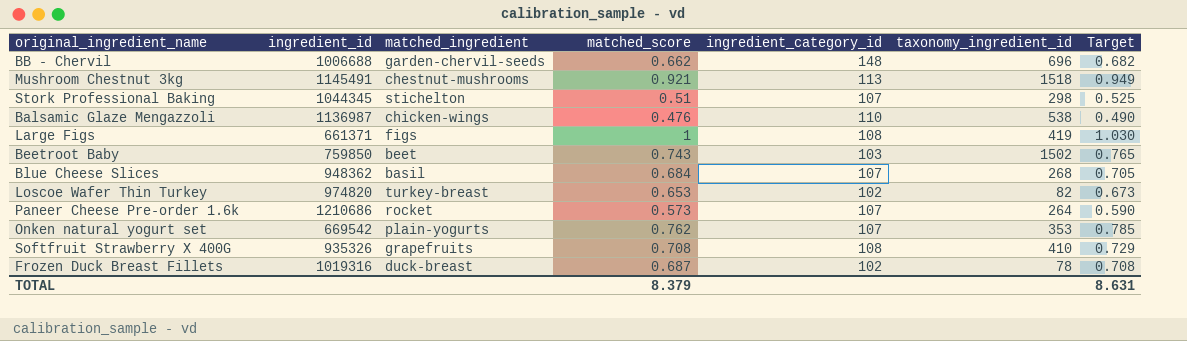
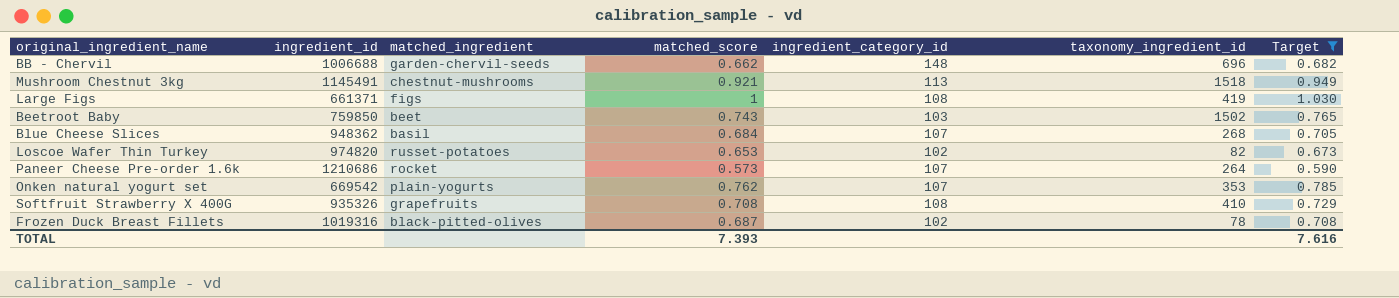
filter: none -> Target >= 0.590
Loscoe Wafer Thin Turkey | matched_ingredient: turkey-breast -> russet-potatoes
Frozen Duck Breast Fillets | matched_ingredient: duck-breast -> black-pitted-olives
TOTAL | matched_score: 8.379 -> 7.393
TOTAL | Target: 8.631 -> 7.616

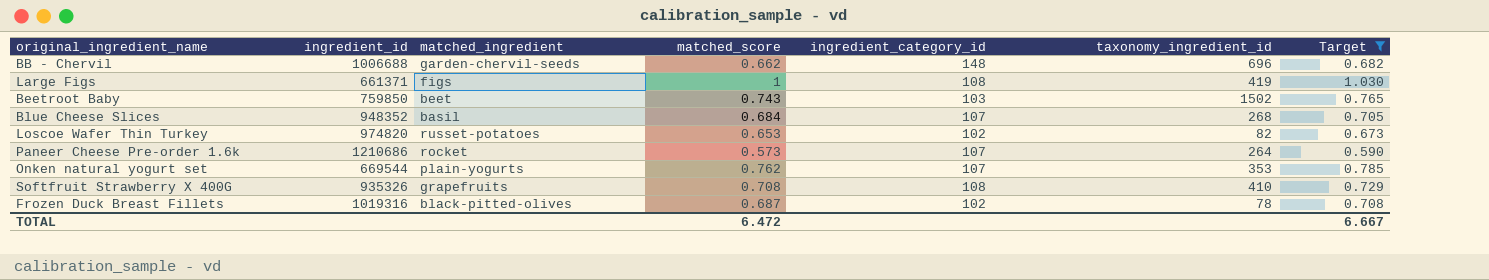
row Mushroom Chestnut 3kg: 1145491 | chestnut-mushrooms | 0.921 | 113 | 1518 | 0.949 -> none
Blue Cheese Slices | ingredient_id: 948362 -> 948352
Onken natural yogurt set | ingredient_id: 669542 -> 669544
TOTAL | matched_score: 7.393 -> 6.472
TOTAL | Target: 7.616 -> 6.667

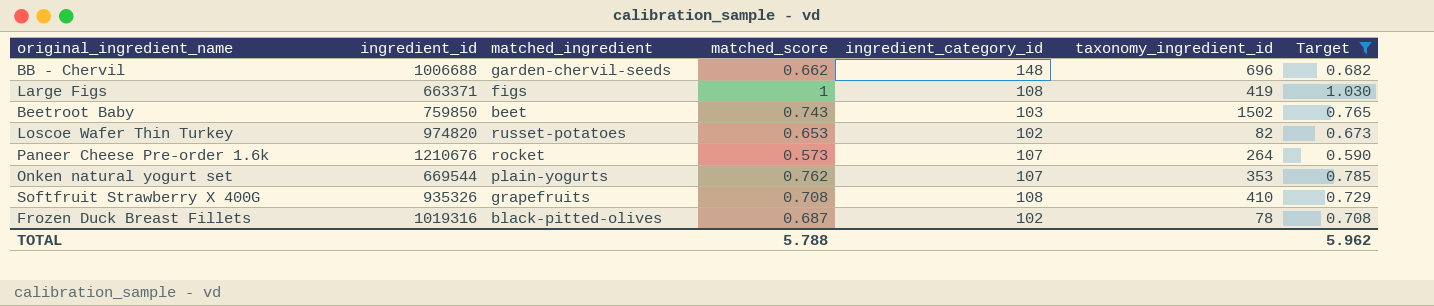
row Blue Cheese Slices: 948352 | basil | 0.684 | 107 | 268 | 0.705 -> none
Large Figs | ingredient_id: 661371 -> 663371
Paneer Cheese Pre-order 1.6k | ingredient_id: 1210686 -> 1210676
TOTAL | matched_score: 6.472 -> 5.788
TOTAL | Target: 6.667 -> 5.962

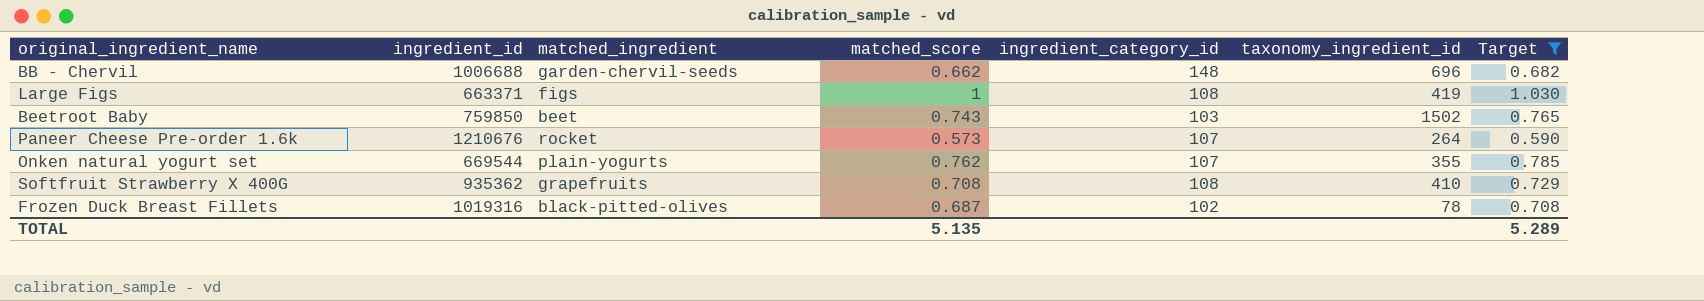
row Loscoe Wafer Thin Turkey: 974820 | russet-potatoes | 0.653 | 102 | 82 | 0.673 -> none
Onken natural yogurt set | taxonomy_ingredient_id: 353 -> 355
Softfruit Strawberry X 400G | ingredient_id: 935326 -> 935362
TOTAL | matched_score: 5.788 -> 5.135
TOTAL | Target: 5.962 -> 5.289

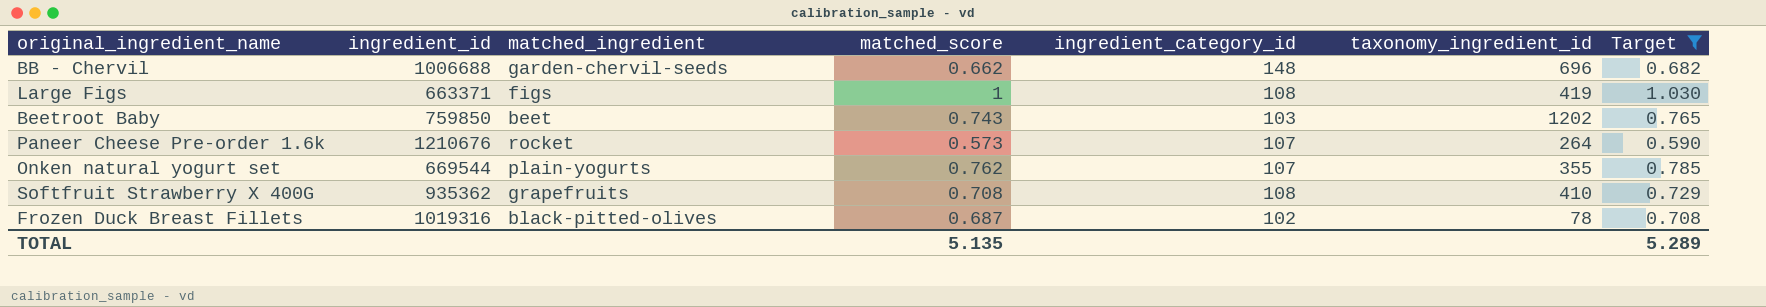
Beetroot Baby | taxonomy_ingredient_id: 1502 -> 1202

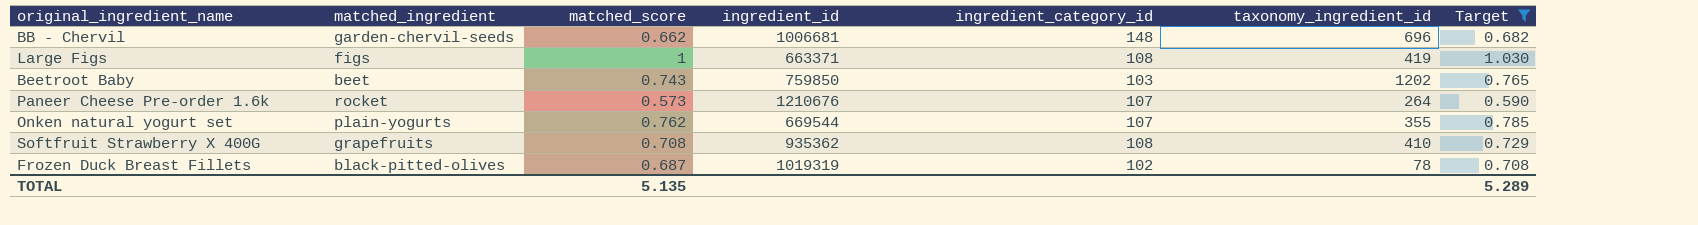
column ingredient_id | position: 2 -> 4
BB - Chervil | ingredient_id: 1006688 -> 1006681
Frozen Duck Breast Fillets | ingredient_id: 1019316 -> 1019319

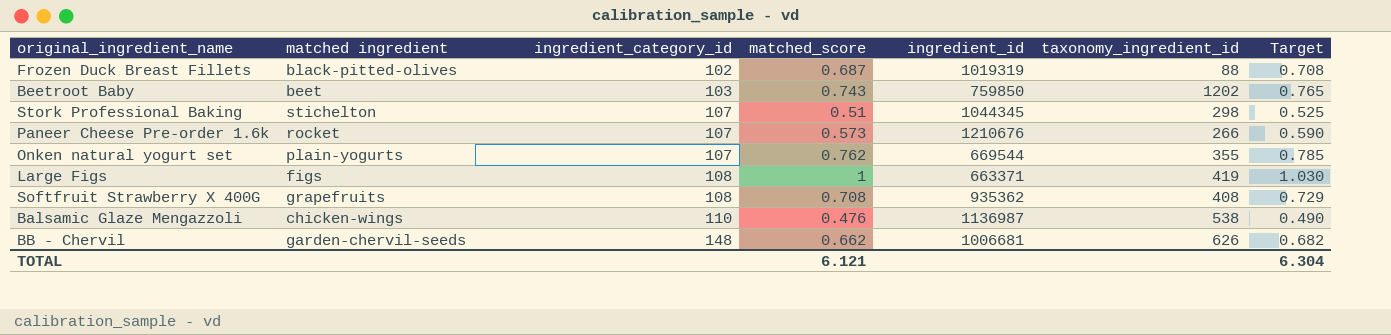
filter: Target >= 0.590 -> none
row order: none -> ingredient_category_id ascending
column name: matched_ingredient -> matched ingredient
column ingredient_category_id | position: 5 -> 3
Frozen Duck Breast Fillets | taxonomy_ingredient_id: 78 -> 88
Paneer Cheese Pre-order 1.6k | taxonomy_ingredient_id: 264 -> 266
Softfruit Strawberry X 400G | taxonomy_ingredient_id: 410 -> 408
BB - Chervil | taxonomy_ingredient_id: 696 -> 626
TOTAL | matched_score: 5.135 -> 6.121
TOTAL | Target: 5.289 -> 6.304

